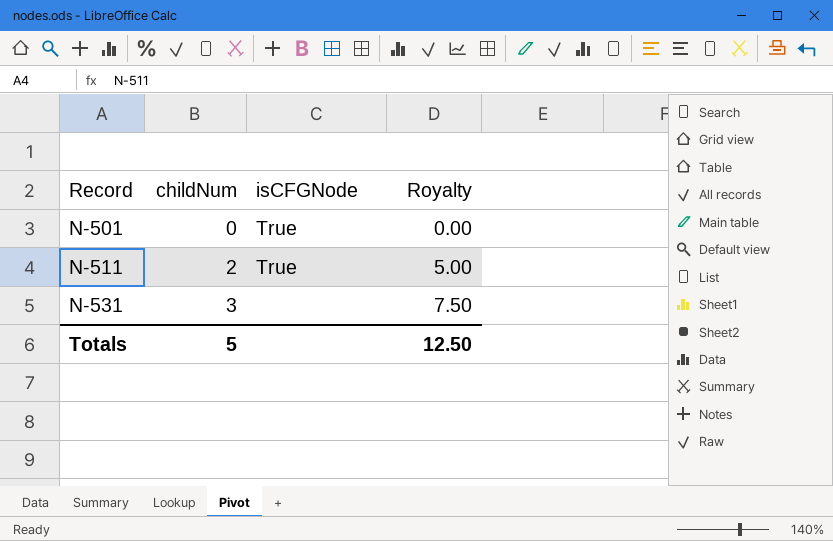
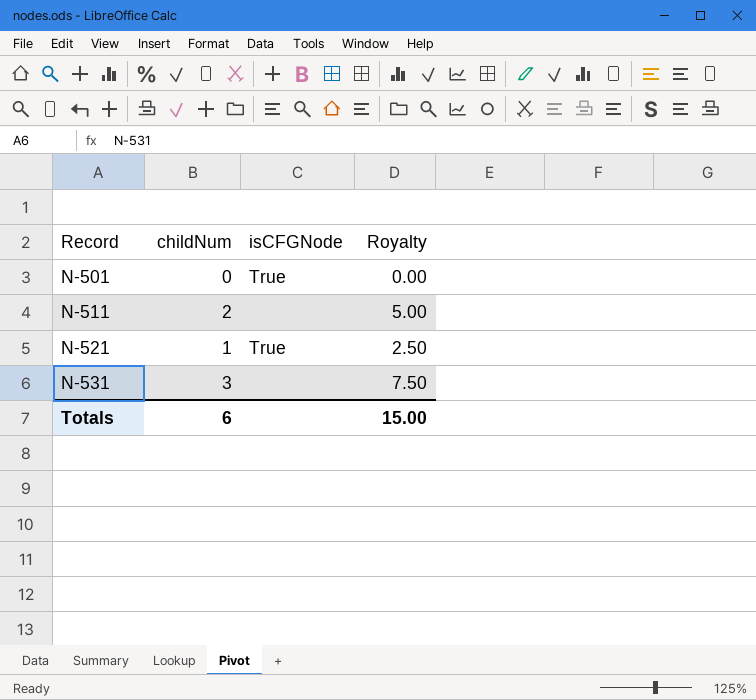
N-511 | isCFGNode: True -> none
row N-521: none -> 1 | True | 2.50
Totals | childNum: 5 -> 6
Totals | Royalty: 12.50 -> 15.00

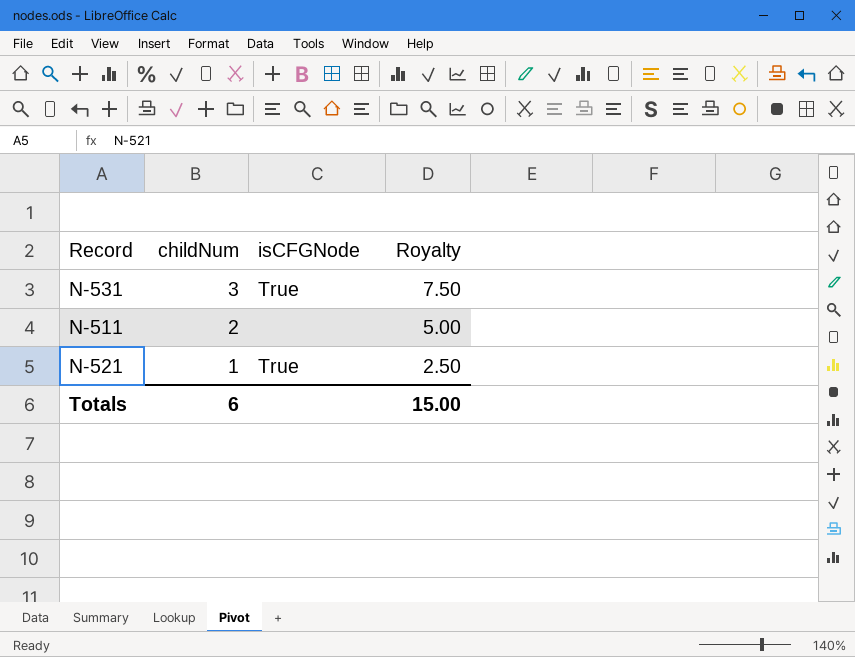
row order: Record ascending -> childNum descending
row N-501: 0 | True | 0.00 -> none
N-531 | isCFGNode: none -> True

